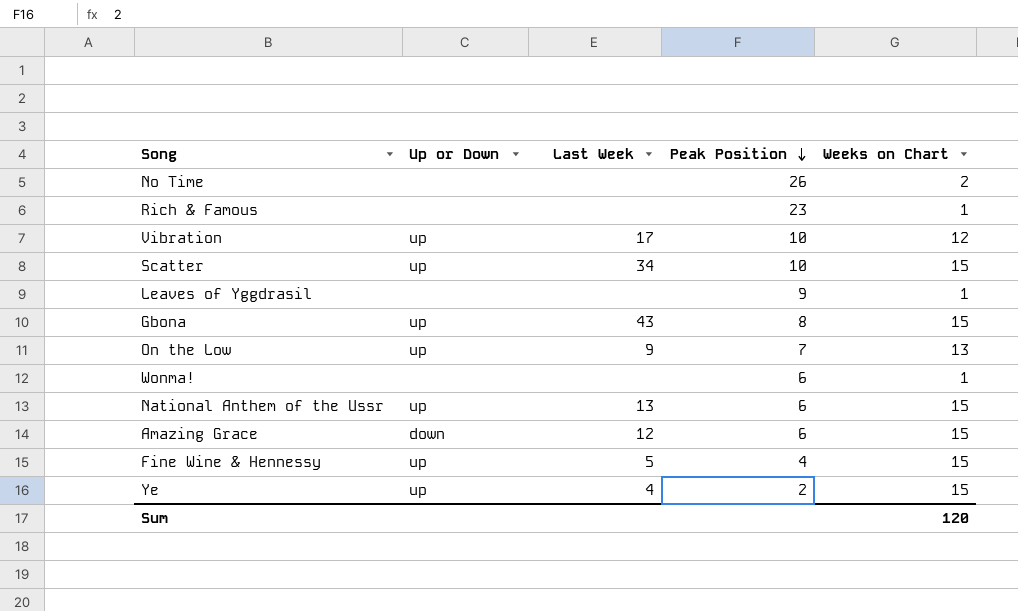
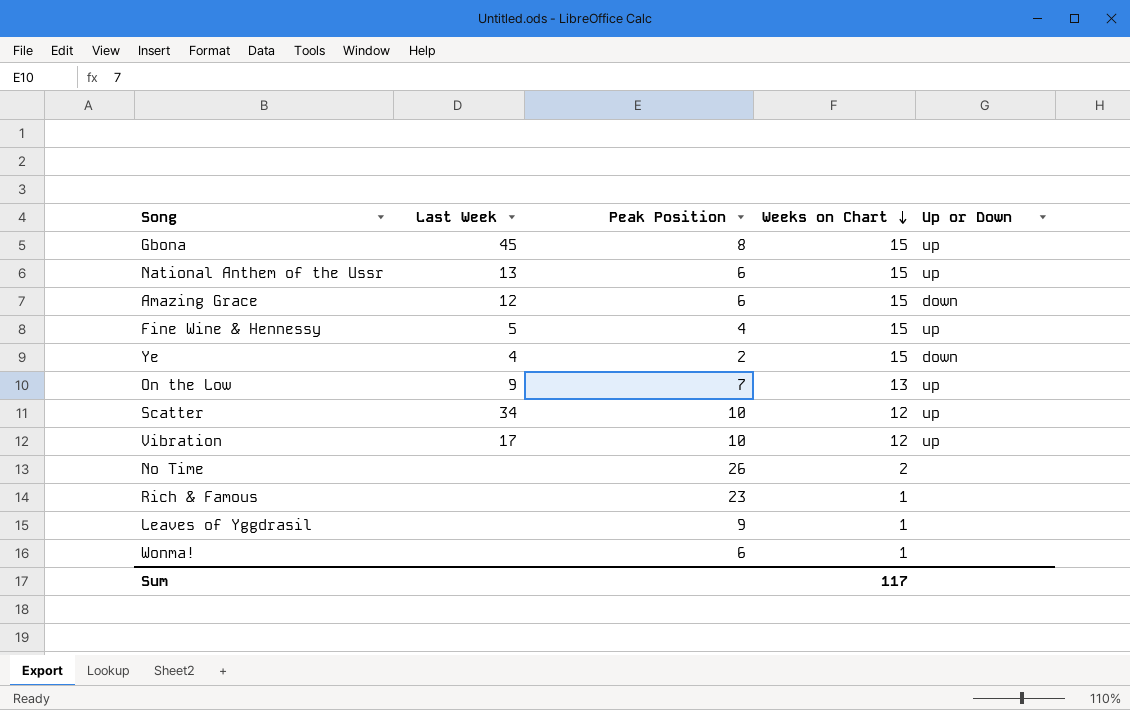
row order: Peak Position descending -> Weeks on Chart descending
column Up or Down | position: 2 -> 5
Gbona | Last Week: 43 -> 45
Ye | Up or Down: up -> down
Scatter | Weeks on Chart: 15 -> 12
Sum | Weeks on Chart: 120 -> 117

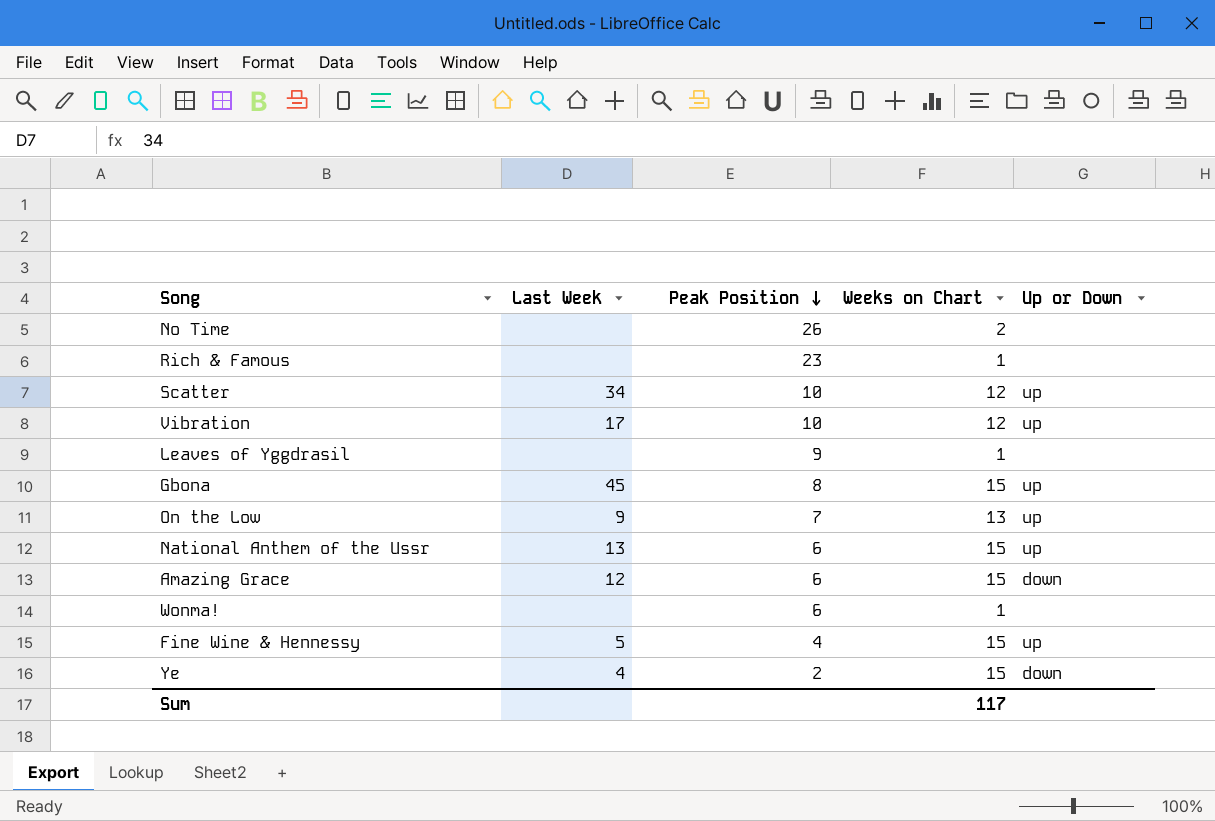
row order: Weeks on Chart descending -> Peak Position descending

